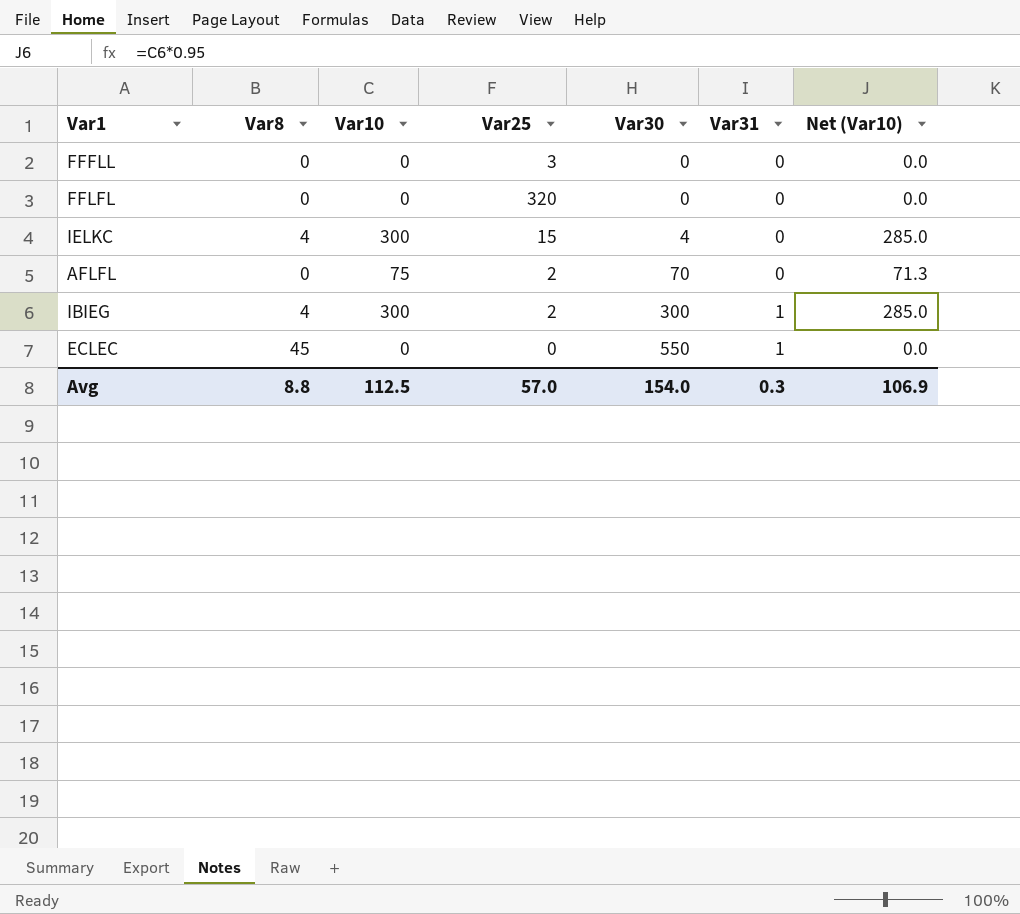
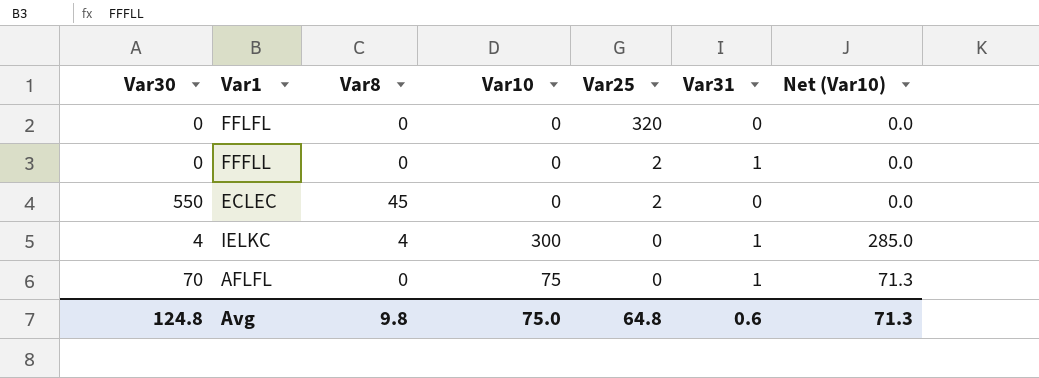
row order: Var30 ascending -> Var25 descending
column Var30 | position: 5 -> 1
row IBIEG: 4 | 300 | 2 | 300 | 1 | 285.0 -> none
FFFLL | Var25: 3 -> 2
FFFLL | Var31: 0 -> 1
ECLEC | Var25: 0 -> 2
ECLEC | Var31: 1 -> 0
IELKC | Var25: 15 -> 0
IELKC | Var31: 0 -> 1
AFLFL | Var25: 2 -> 0
AFLFL | Var31: 0 -> 1
Avg | Var30: 154.0 -> 124.8
Avg | Var8: 8.8 -> 9.8
Avg | Var10: 112.5 -> 75.0
Avg | Var25: 57.0 -> 64.8
Avg | Var31: 0.3 -> 0.6
Avg | Net (Var10): 106.9 -> 71.3

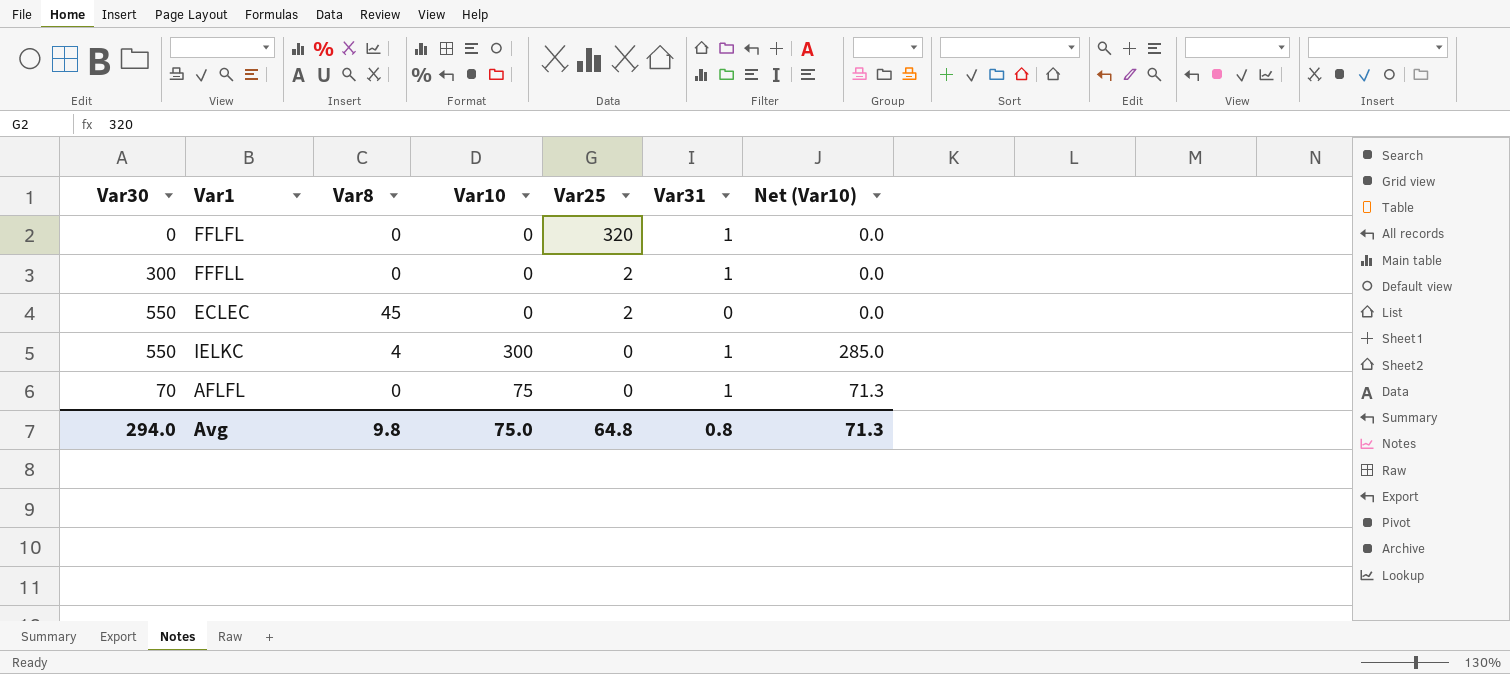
FFLFL | Var31: 0 -> 1
FFFLL | Var30: 0 -> 300
IELKC | Var30: 4 -> 550
Avg | Var30: 124.8 -> 294.0
Avg | Var31: 0.6 -> 0.8

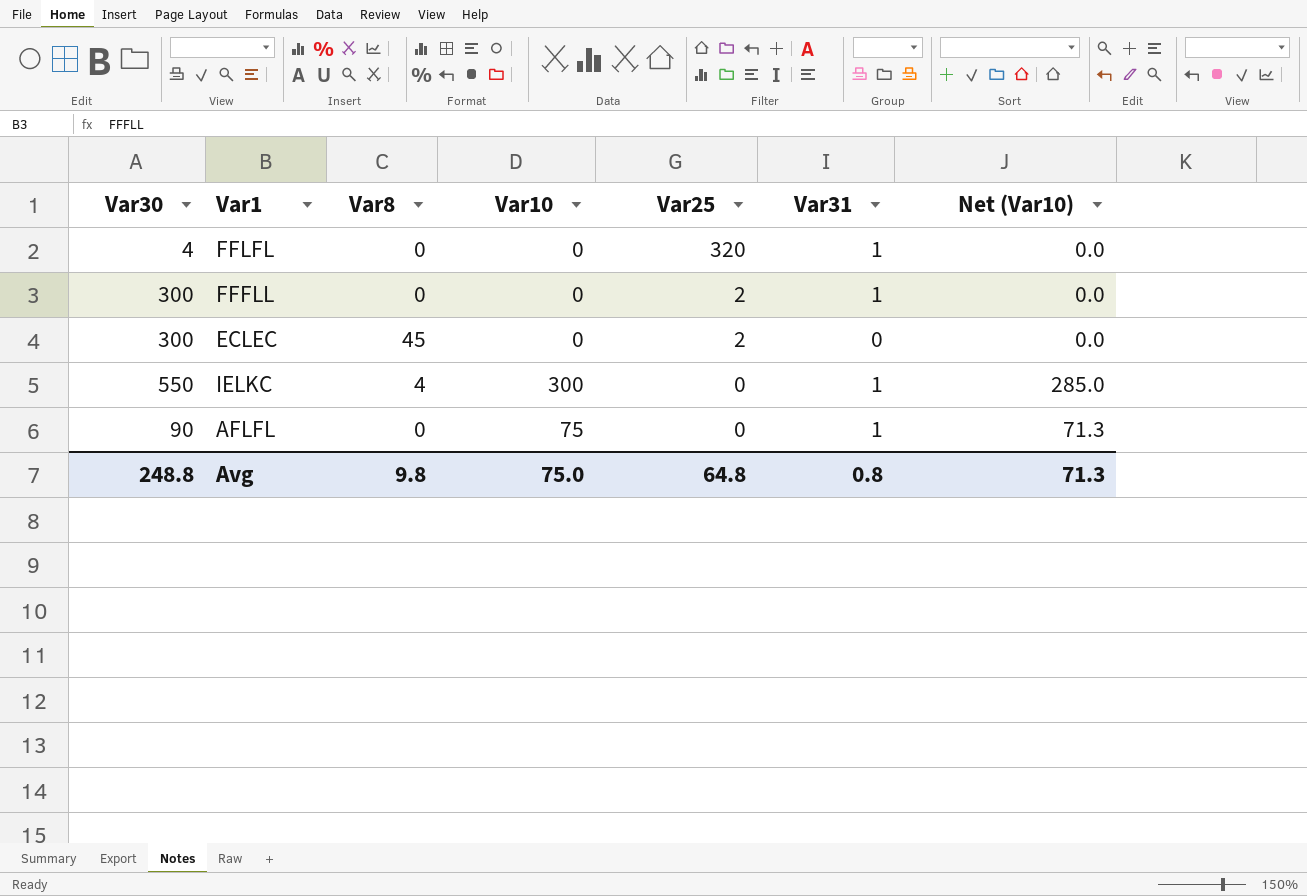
FFLFL | Var30: 0 -> 4
ECLEC | Var30: 550 -> 300
AFLFL | Var30: 70 -> 90
Avg | Var30: 294.0 -> 248.8

